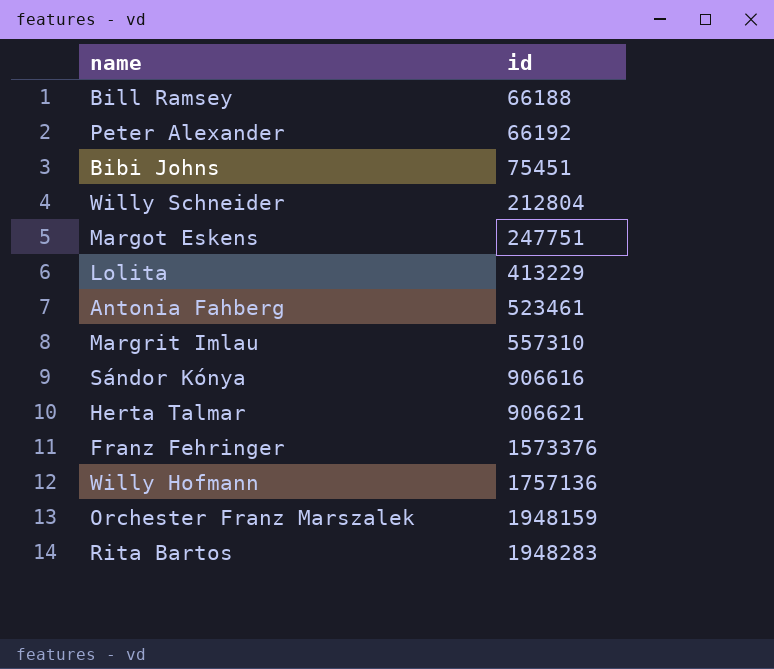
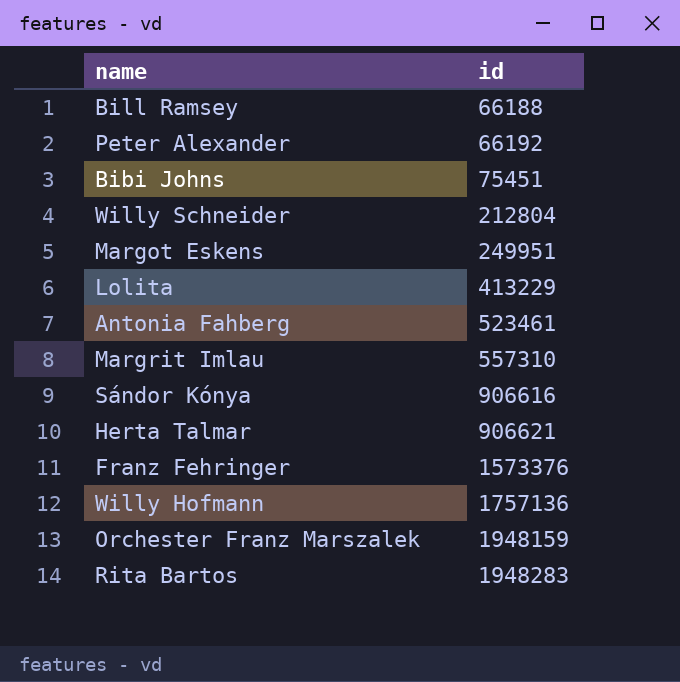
Margot Eskens | id: 247751 -> 249951

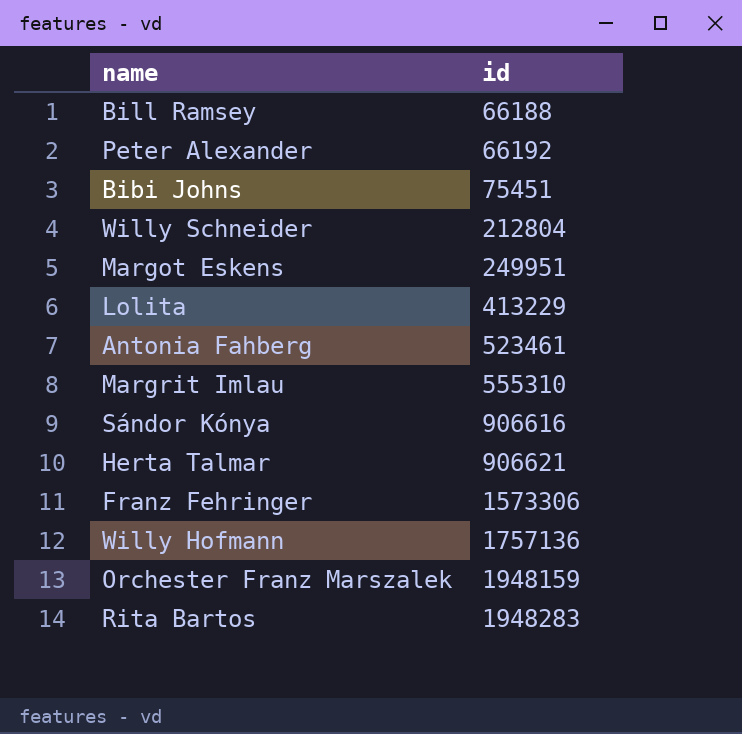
Margrit Imlau | id: 557310 -> 555310
Franz Fehringer | id: 1573376 -> 1573306

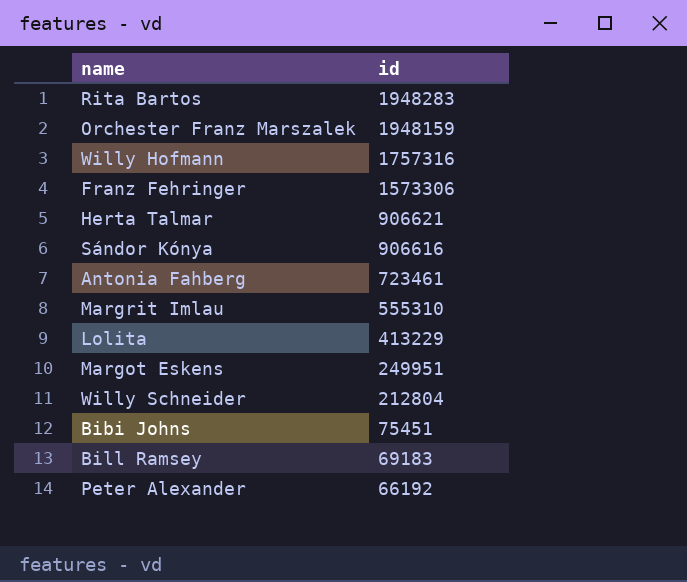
row order: id ascending -> id descending
Willy Hofmann | id: 1757136 -> 1757316
Antonia Fahberg | id: 523461 -> 723461
Bill Ramsey | id: 66188 -> 69183

